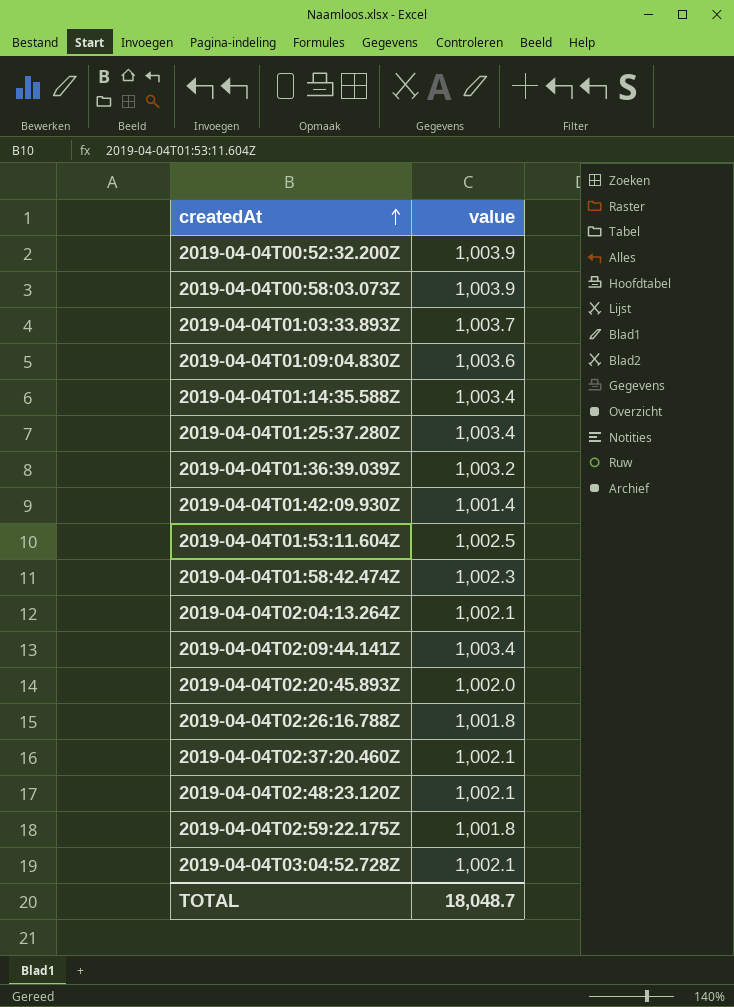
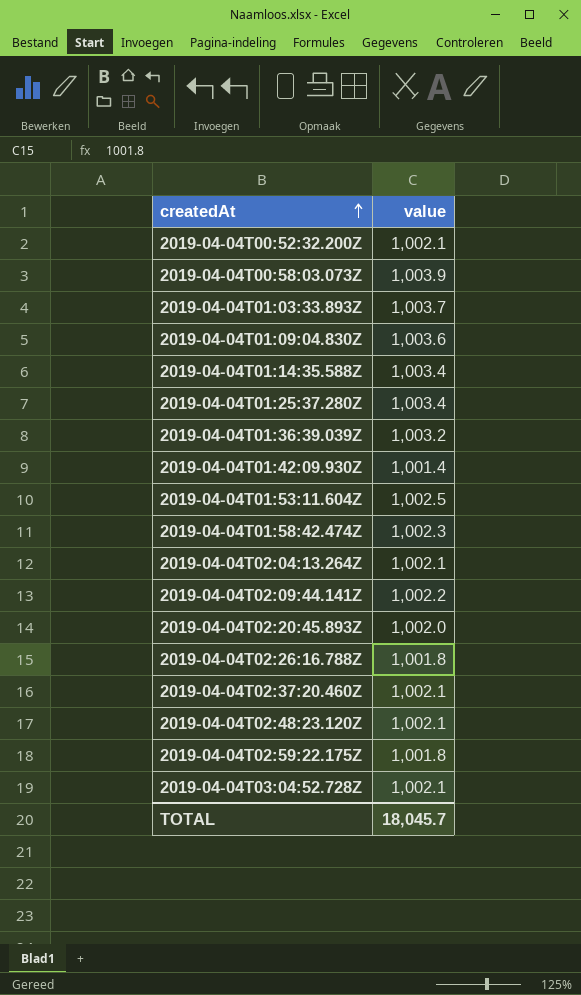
2019-04-04T00:52:32.200Z | value: 1,003.9 -> 1,002.1
2019-04-04T02:09:44.141Z | value: 1,003.4 -> 1,002.2
TOTAL | value: 18,048.7 -> 18,045.7

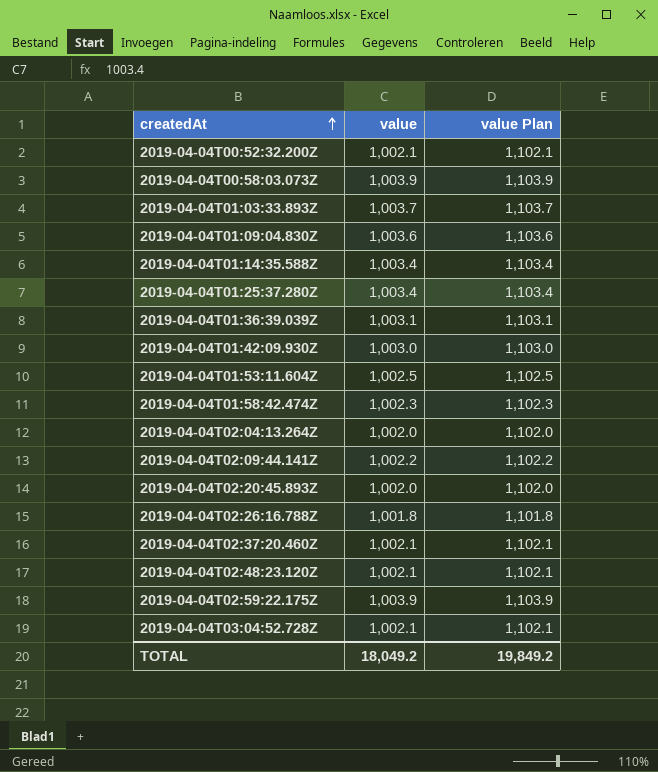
column value Plan | formula: none -> [value] + 100
2019-04-04T01:36:39.039Z | value: 1,003.2 -> 1,003.1
2019-04-04T01:42:09.930Z | value: 1,001.4 -> 1,003.0
2019-04-04T02:04:13.264Z | value: 1,002.1 -> 1,002.0
2019-04-04T02:59:22.175Z | value: 1,001.8 -> 1,003.9
TOTAL | value: 18,045.7 -> 18,049.2

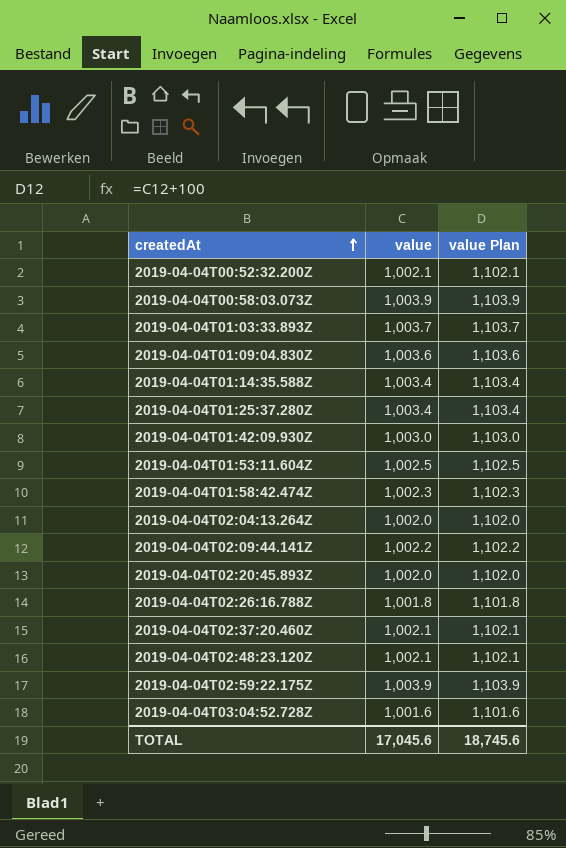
row 2019-04-04T01:36:39.039Z: 1,003.1 | 1,103.1 -> none
2019-04-04T03:04:52.728Z | value: 1,002.1 -> 1,001.6
2019-04-04T03:04:52.728Z | value Plan: 1,102.1 -> 1,101.6
TOTAL | value: 18,049.2 -> 17,045.6
TOTAL | value Plan: 19,849.2 -> 18,745.6

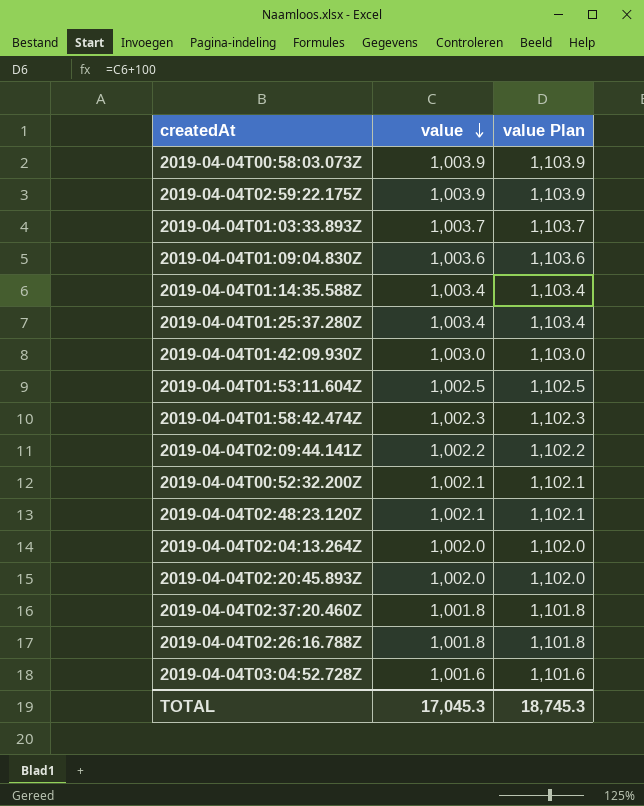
row order: createdAt ascending -> value descending
2019-04-04T02:37:20.460Z | value: 1,002.1 -> 1,001.8
2019-04-04T02:37:20.460Z | value Plan: 1,102.1 -> 1,101.8
TOTAL | value: 17,045.6 -> 17,045.3
TOTAL | value Plan: 18,745.6 -> 18,745.3

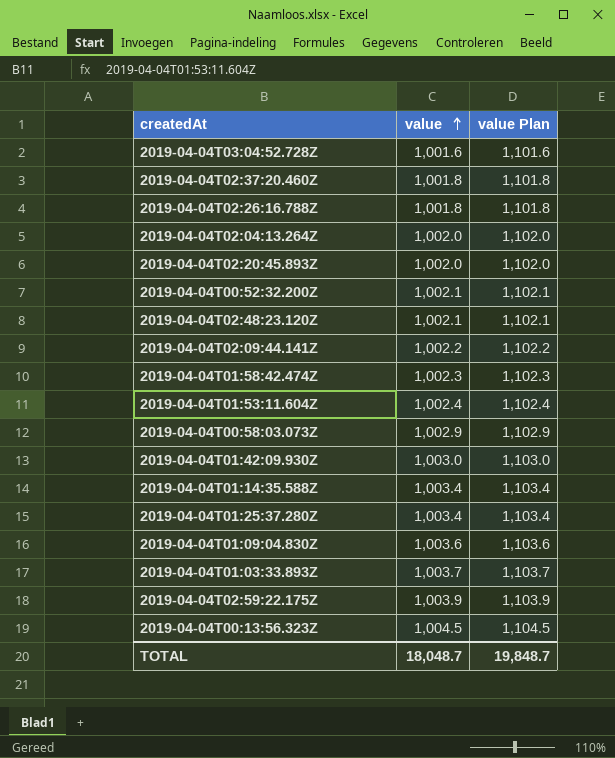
row order: value descending -> value ascending
2019-04-04T01:53:11.604Z | value: 1,002.5 -> 1,002.4
2019-04-04T01:53:11.604Z | value Plan: 1,102.5 -> 1,102.4
2019-04-04T00:58:03.073Z | value: 1,003.9 -> 1,002.9
2019-04-04T00:58:03.073Z | value Plan: 1,103.9 -> 1,102.9
row 2019-04-04T00:13:56.323Z: none -> 1,004.5 | 1,104.5
TOTAL | value: 17,045.3 -> 18,048.7
TOTAL | value Plan: 18,745.3 -> 19,848.7

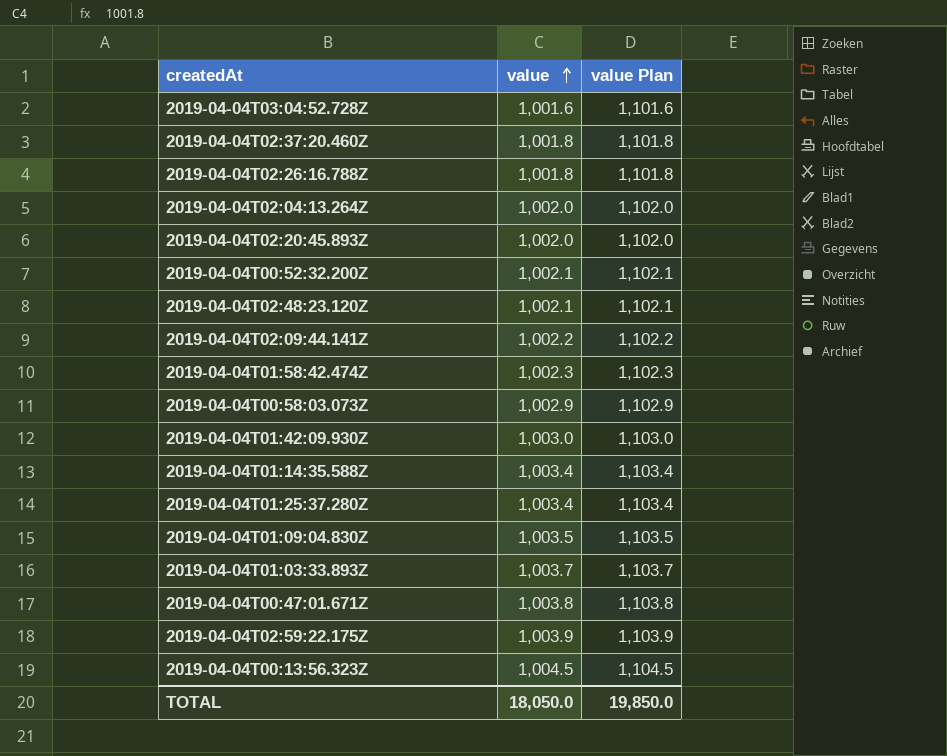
row 2019-04-04T01:53:11.604Z: 1,002.4 | 1,102.4 -> none
2019-04-04T01:09:04.830Z | value: 1,003.6 -> 1,003.5
2019-04-04T01:09:04.830Z | value Plan: 1,103.6 -> 1,103.5
row 2019-04-04T00:47:01.671Z: none -> 1,003.8 | 1,103.8
TOTAL | value: 18,048.7 -> 18,050.0
TOTAL | value Plan: 19,848.7 -> 19,850.0

